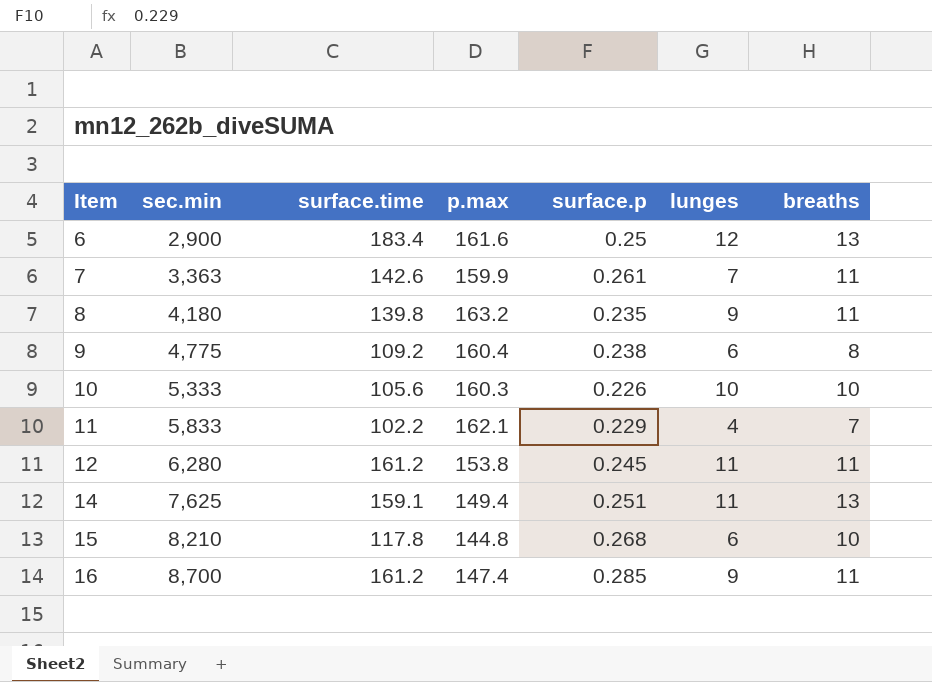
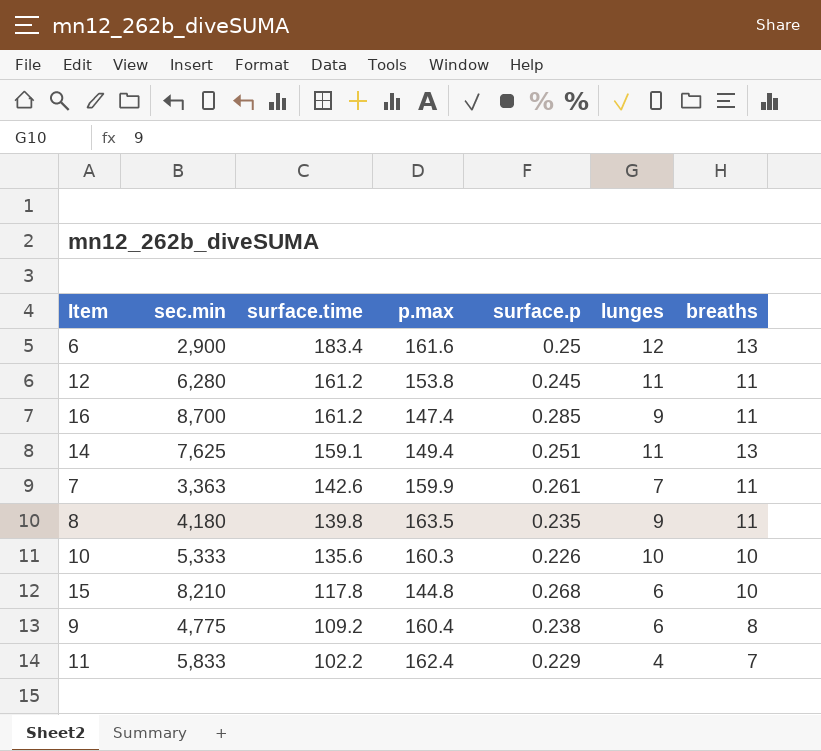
row order: Item ascending -> surface.time descending
8 | p.max: 163.2 -> 163.5
10 | surface.time: 105.6 -> 135.6
11 | p.max: 162.1 -> 162.4

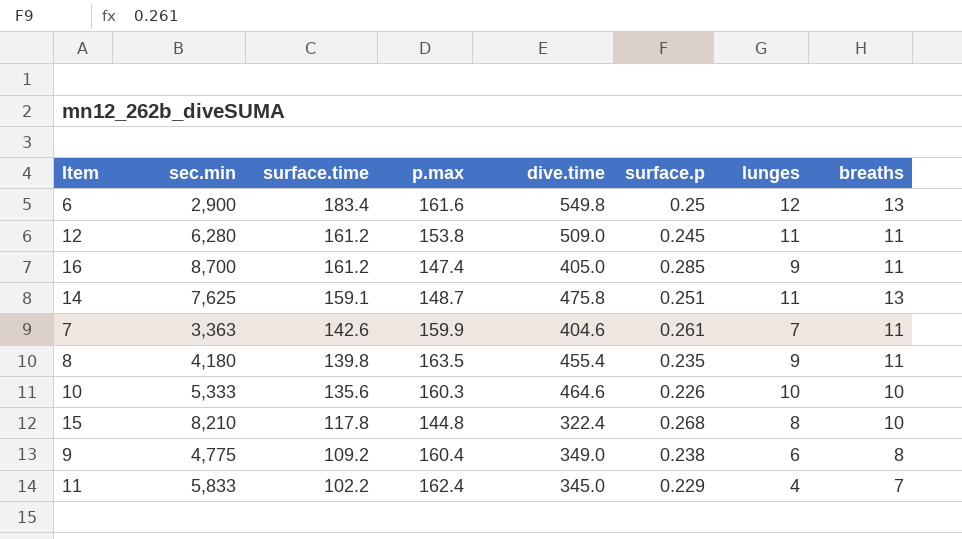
column dive.time | position: none -> 5
14 | p.max: 149.4 -> 148.7
15 | lunges: 6 -> 8

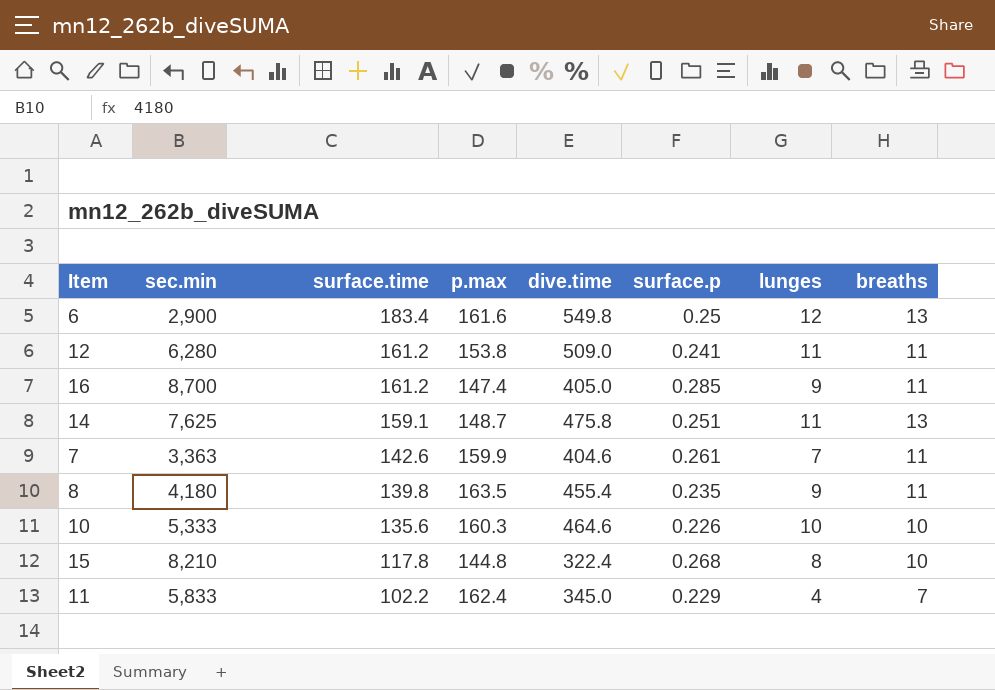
row 9: 4,775 | 109.2 | 160.4 | 349.0 | 0.238 | 6 | 8 -> none
12 | surface.p: 0.245 -> 0.241

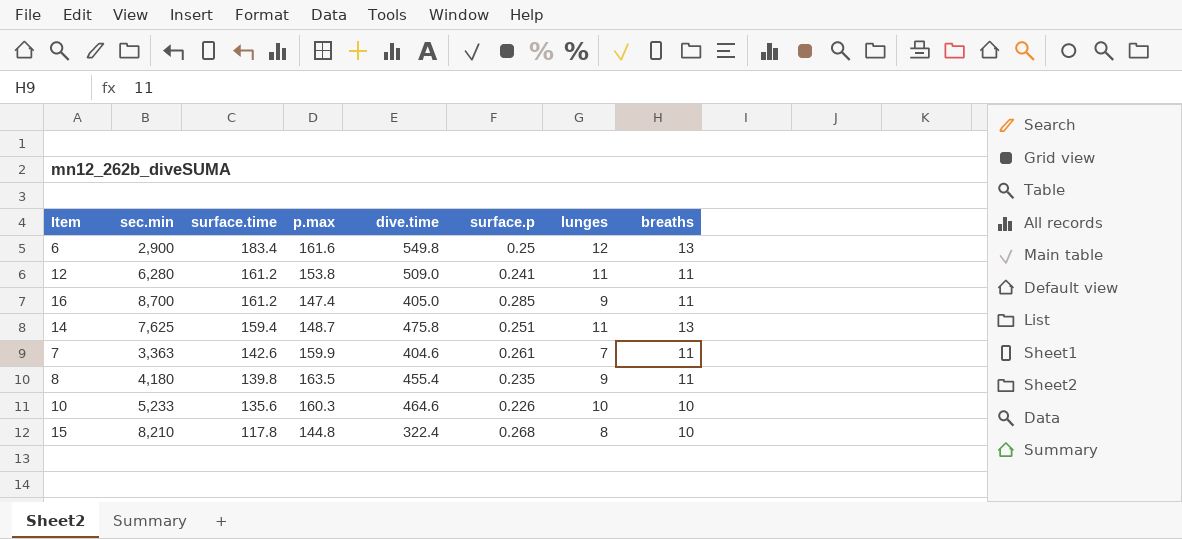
row 11: 5,833 | 102.2 | 162.4 | 345.0 | 0.229 | 4 | 7 -> none
14 | surface.time: 159.1 -> 159.4
10 | sec.min: 5,333 -> 5,233

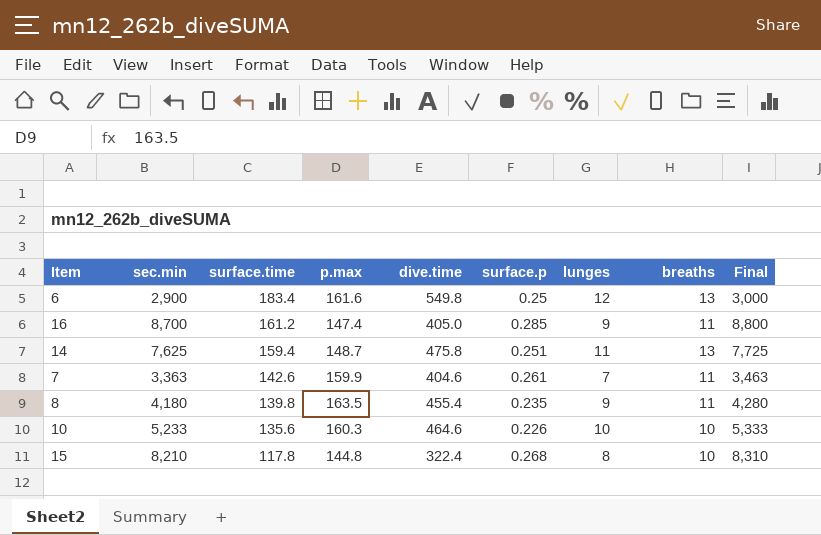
column Final | formula: none -> [sec.min] + 100
row 12: 6,280 | 161.2 | 153.8 | 509.0 | 0.241 | 11 | 11 -> none

